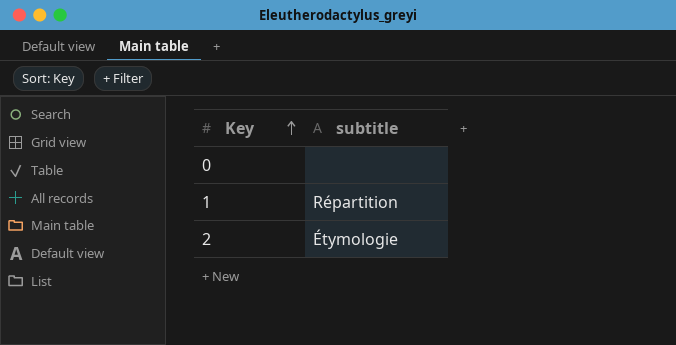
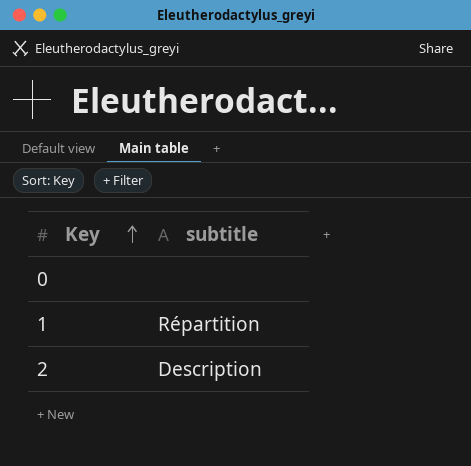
2 | subtitle: Étymologie -> Description

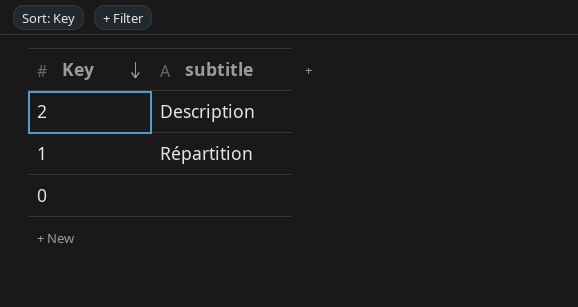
row order: Key ascending -> Key descending

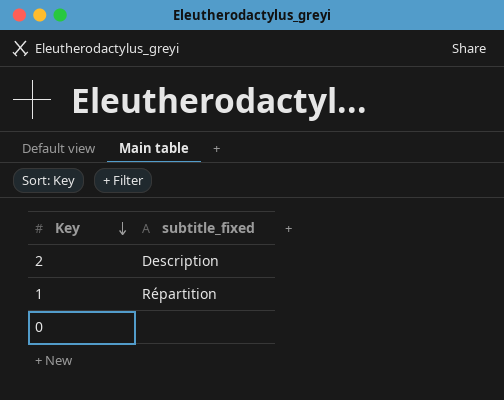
column name: subtitle -> subtitle_fixed

